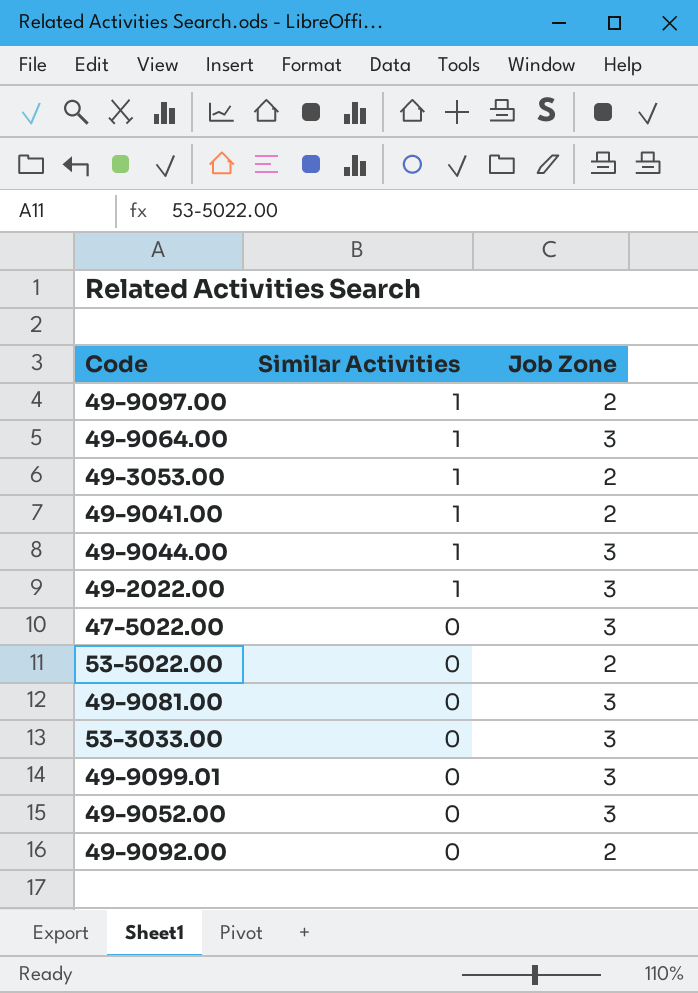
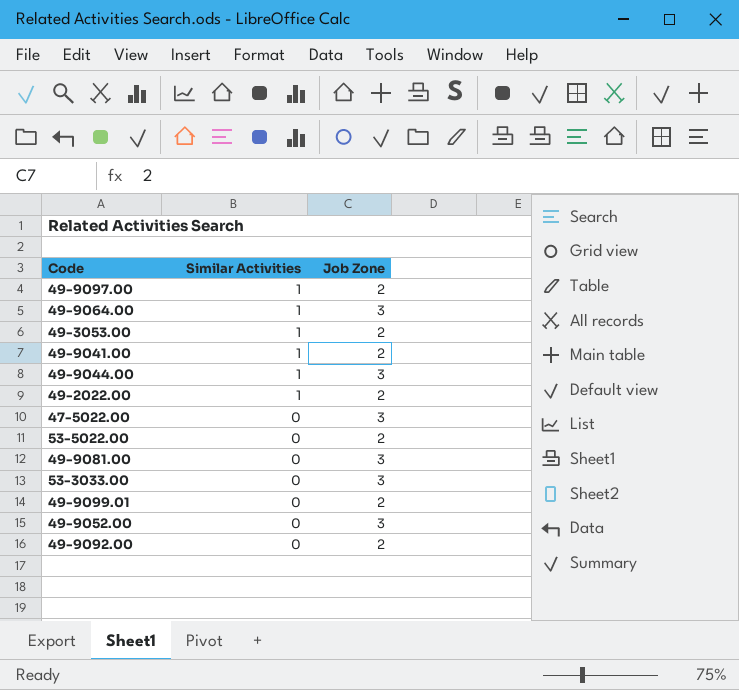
49-2022.00 | Job Zone: 3 -> 2
49-9099.01 | Job Zone: 3 -> 2

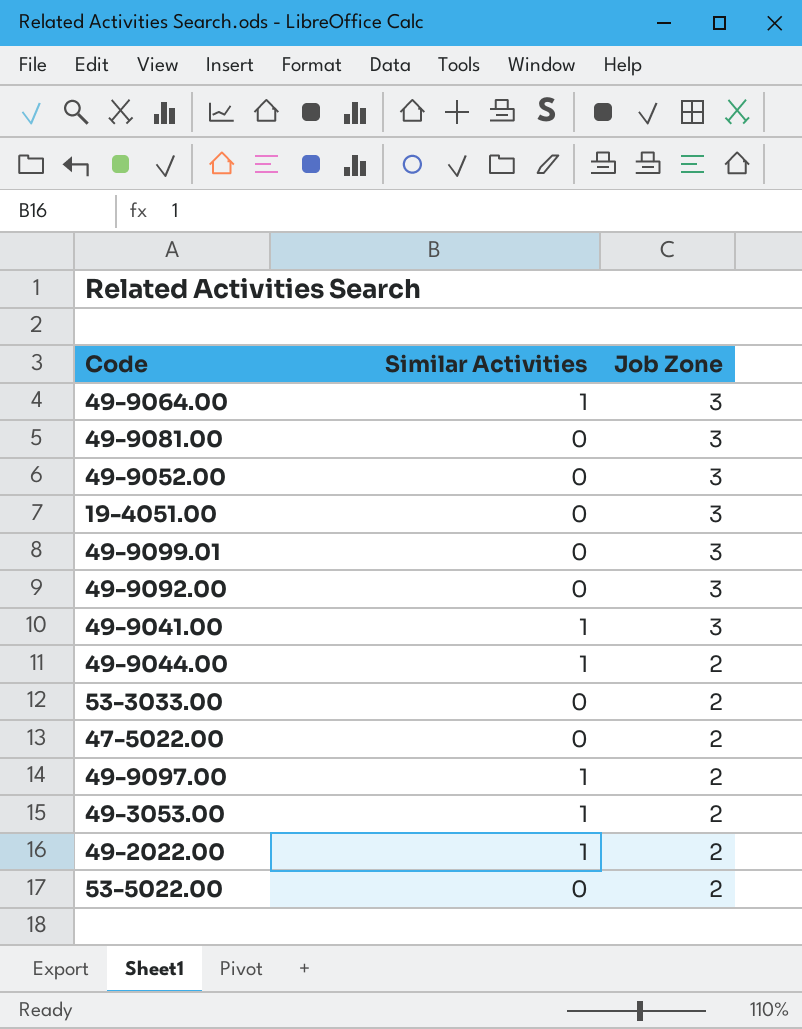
row order: Similar Activities descending -> Job Zone descending
row 19-4051.00: none -> 0 | 3
49-9099.01 | Job Zone: 2 -> 3
49-9092.00 | Job Zone: 2 -> 3
49-9041.00 | Job Zone: 2 -> 3
49-9044.00 | Job Zone: 3 -> 2
53-3033.00 | Job Zone: 3 -> 2
47-5022.00 | Job Zone: 3 -> 2

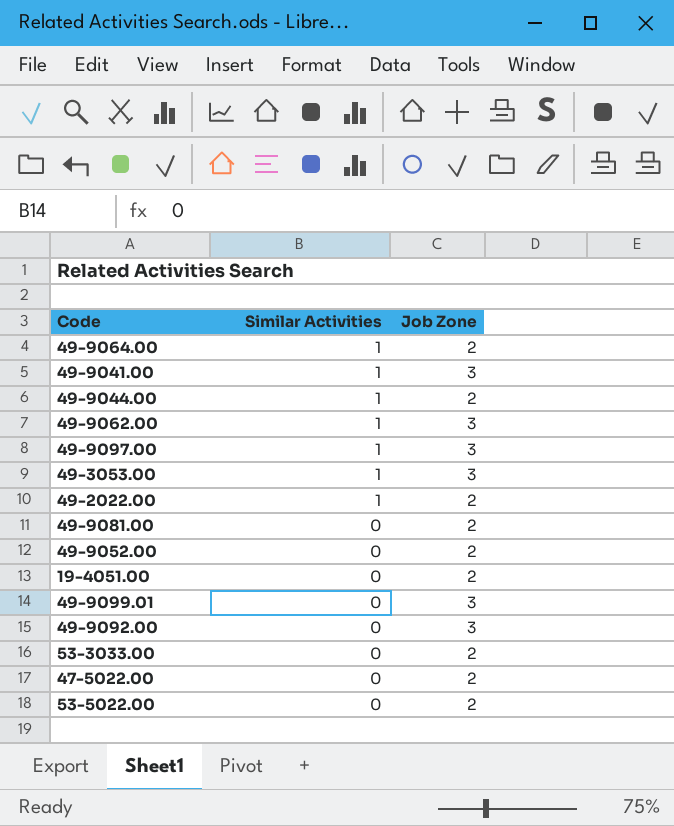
row order: Job Zone descending -> Similar Activities descending
49-9064.00 | Job Zone: 3 -> 2
row 49-9062.00: none -> 1 | 3
49-9097.00 | Job Zone: 2 -> 3
49-3053.00 | Job Zone: 2 -> 3
49-9081.00 | Job Zone: 3 -> 2
49-9052.00 | Job Zone: 3 -> 2
19-4051.00 | Job Zone: 3 -> 2

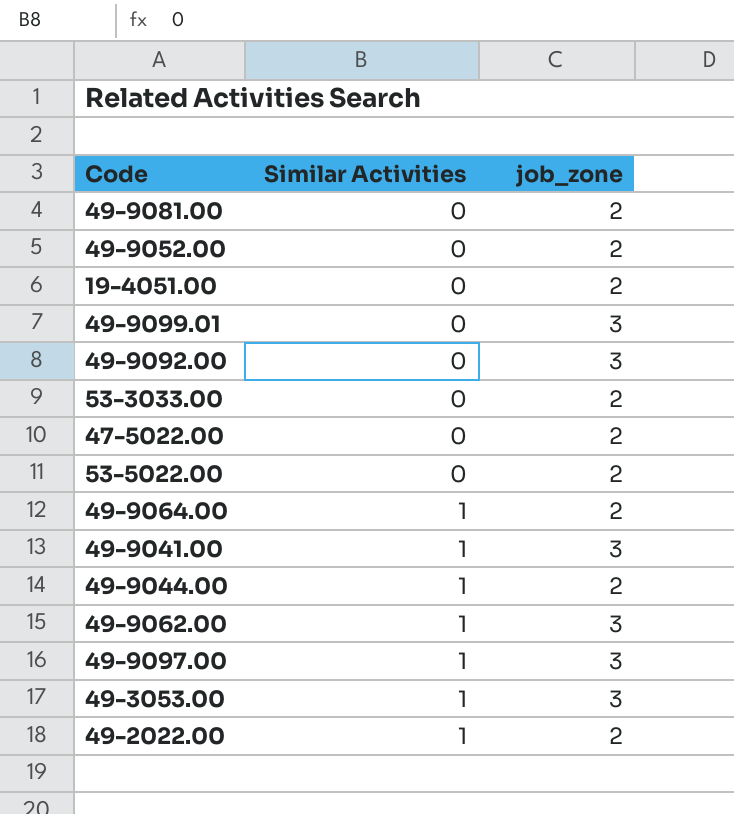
row order: Similar Activities descending -> Similar Activities ascending
column name: Job Zone -> job_zone

